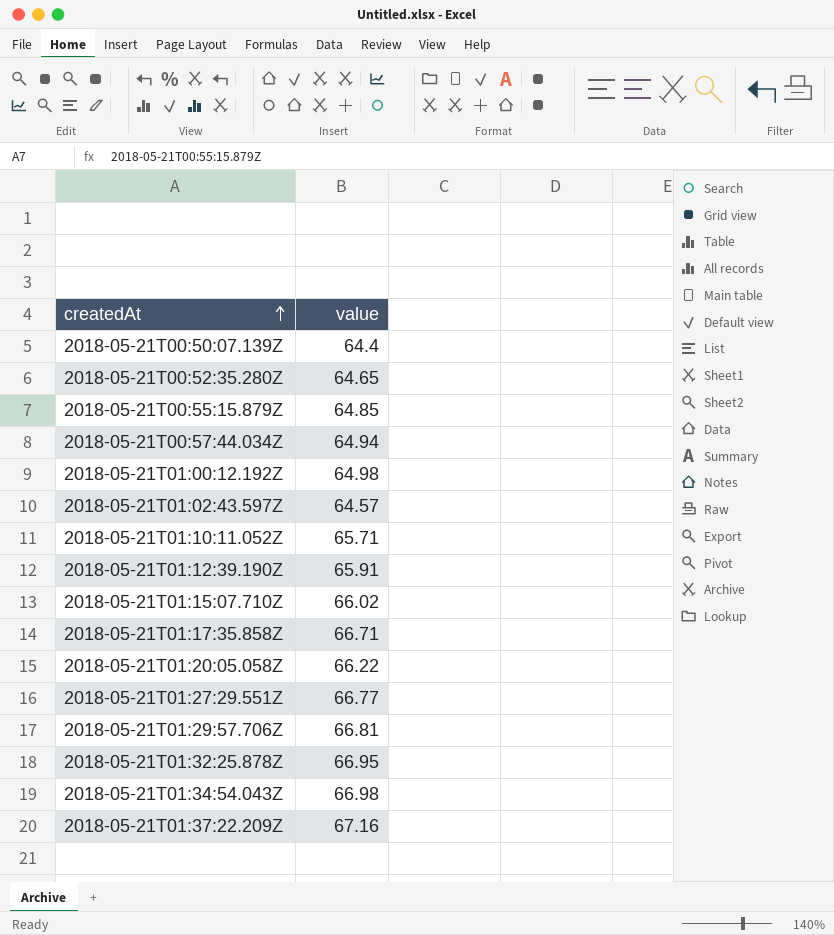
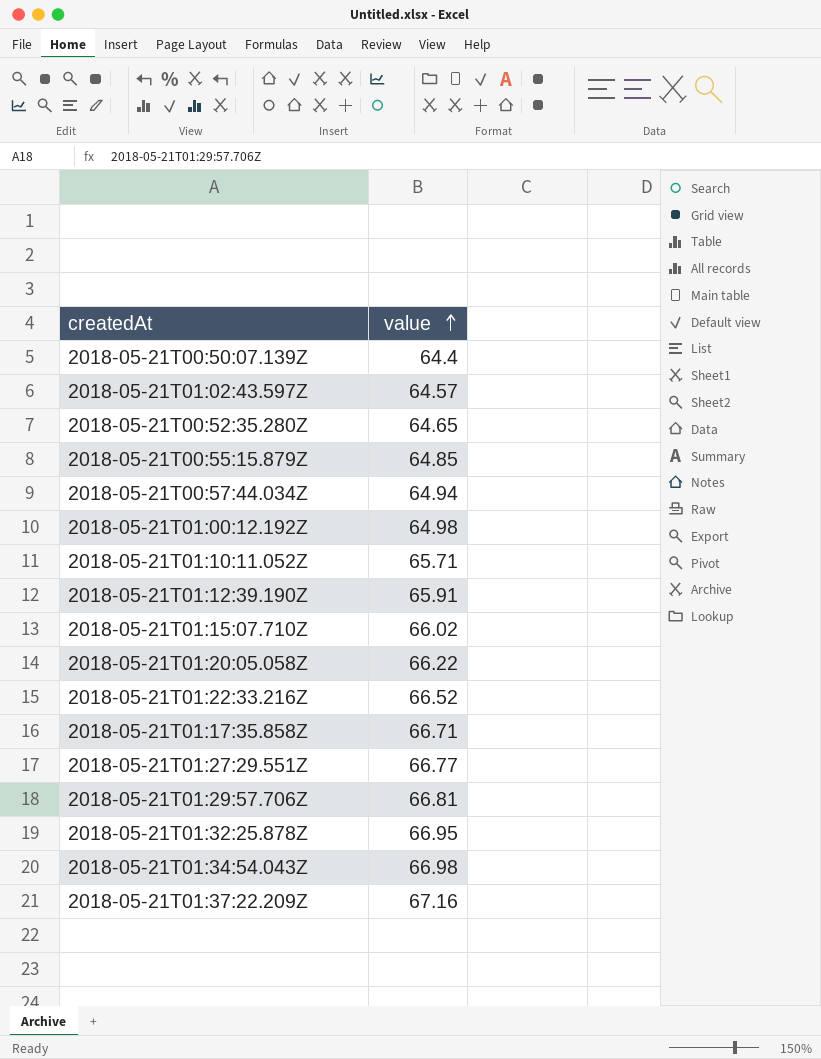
row order: createdAt ascending -> value ascending
row 2018-05-21T01:22:33.216Z: none -> 66.52

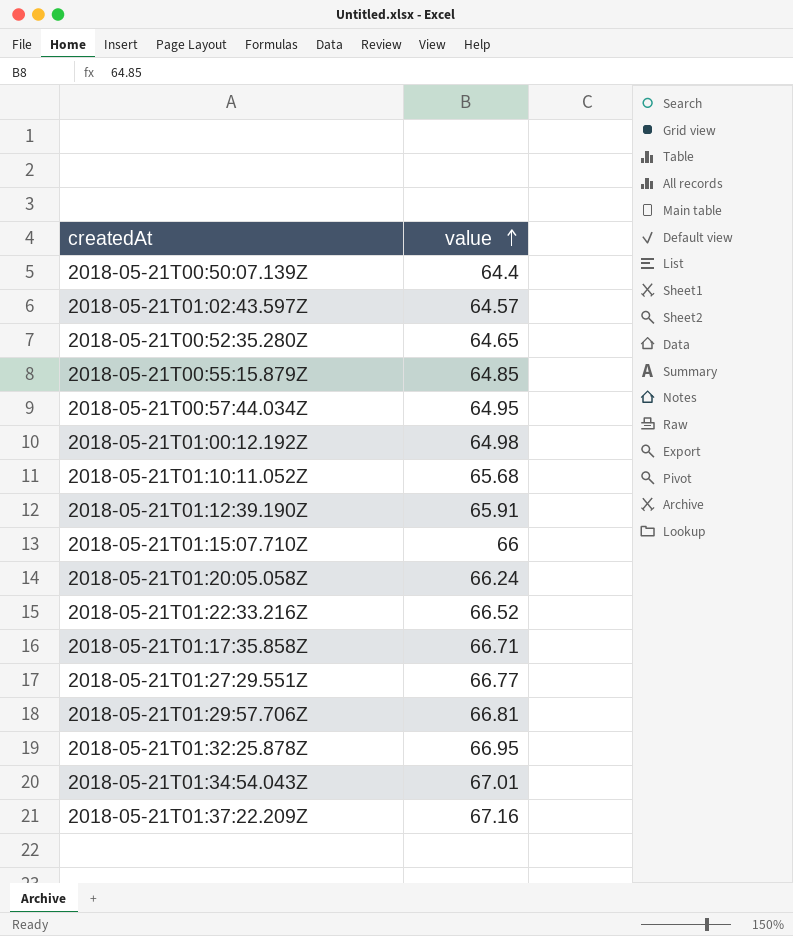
2018-05-21T00:57:44.034Z | value: 64.94 -> 64.95
2018-05-21T01:10:11.052Z | value: 65.71 -> 65.68
2018-05-21T01:15:07.710Z | value: 66.02 -> 66
2018-05-21T01:20:05.058Z | value: 66.22 -> 66.24
2018-05-21T01:34:54.043Z | value: 66.98 -> 67.01

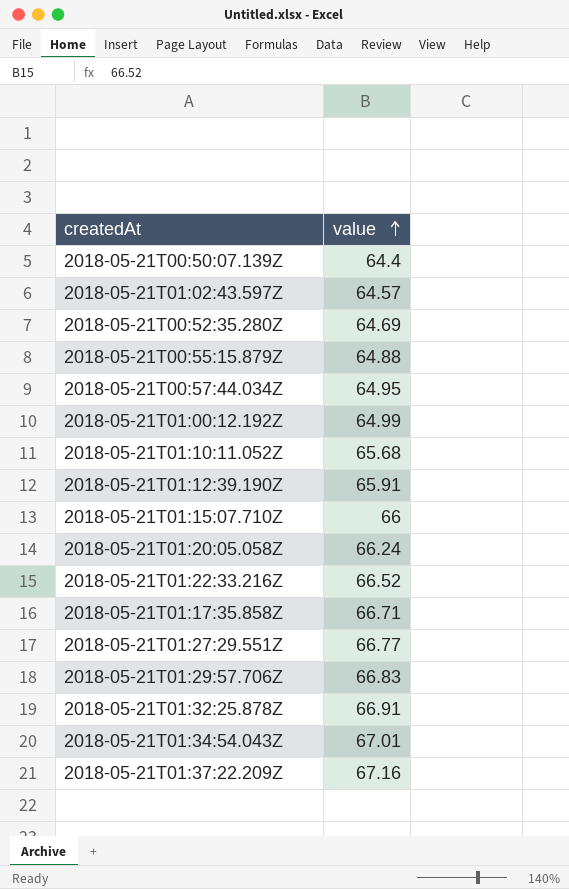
2018-05-21T00:52:35.280Z | value: 64.65 -> 64.69
2018-05-21T00:55:15.879Z | value: 64.85 -> 64.88
2018-05-21T01:00:12.192Z | value: 64.98 -> 64.99
2018-05-21T01:29:57.706Z | value: 66.81 -> 66.83
2018-05-21T01:32:25.878Z | value: 66.95 -> 66.91

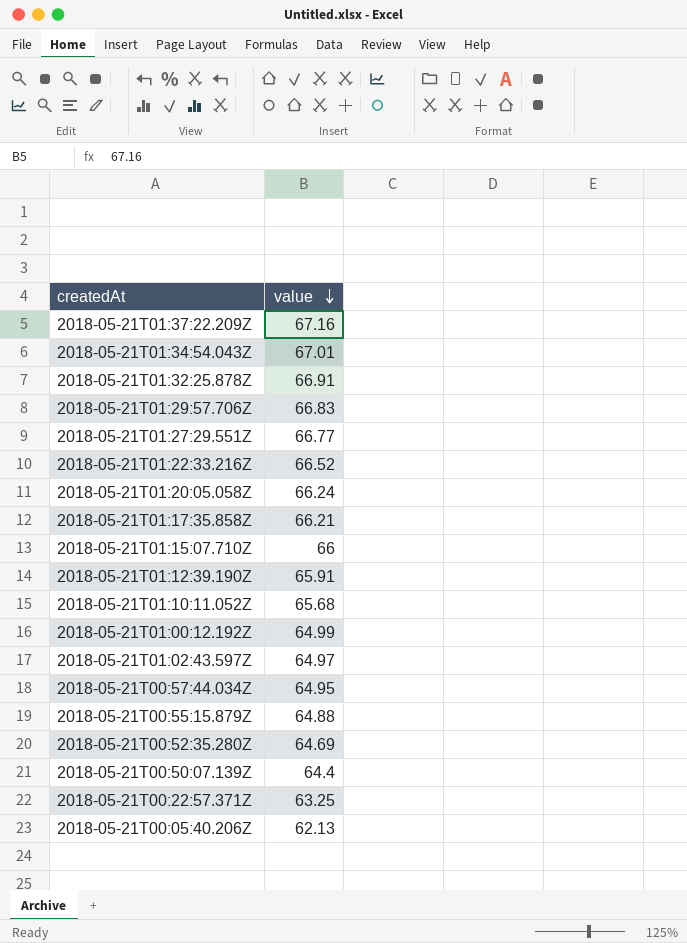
row order: value ascending -> value descending
2018-05-21T01:17:35.858Z | value: 66.71 -> 66.21
2018-05-21T01:02:43.597Z | value: 64.57 -> 64.97
row 2018-05-21T00:22:57.371Z: none -> 63.25
row 2018-05-21T00:05:40.206Z: none -> 62.13

